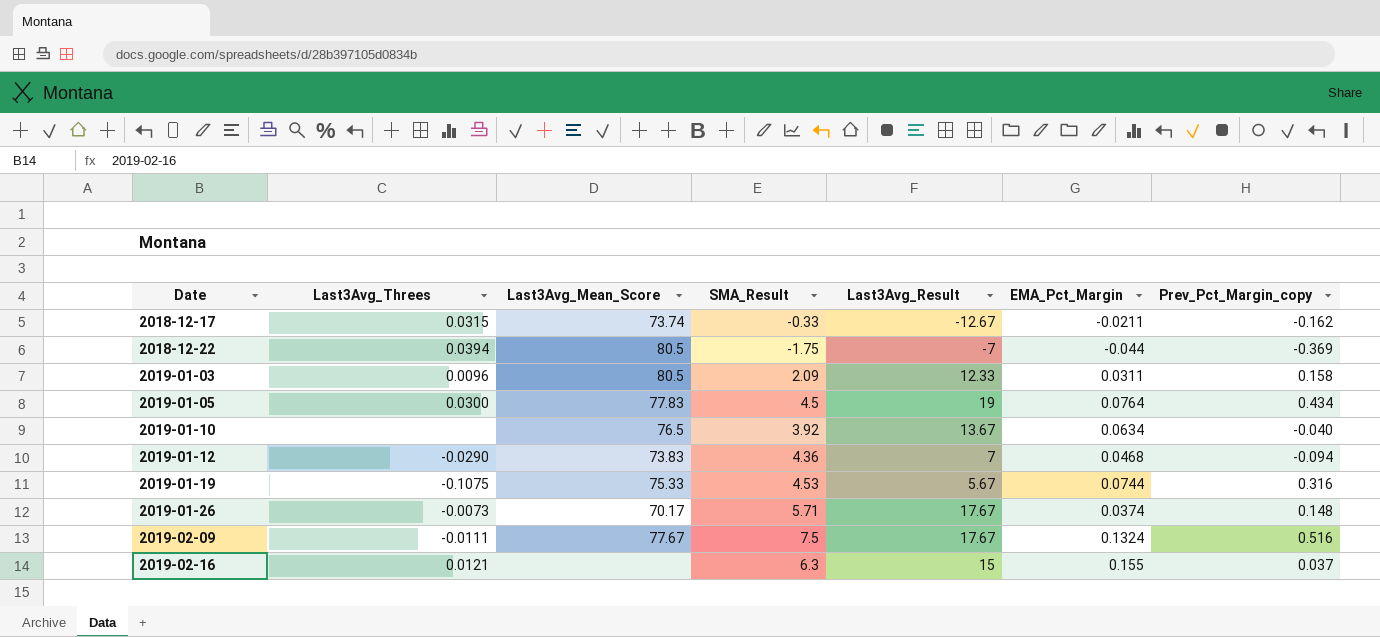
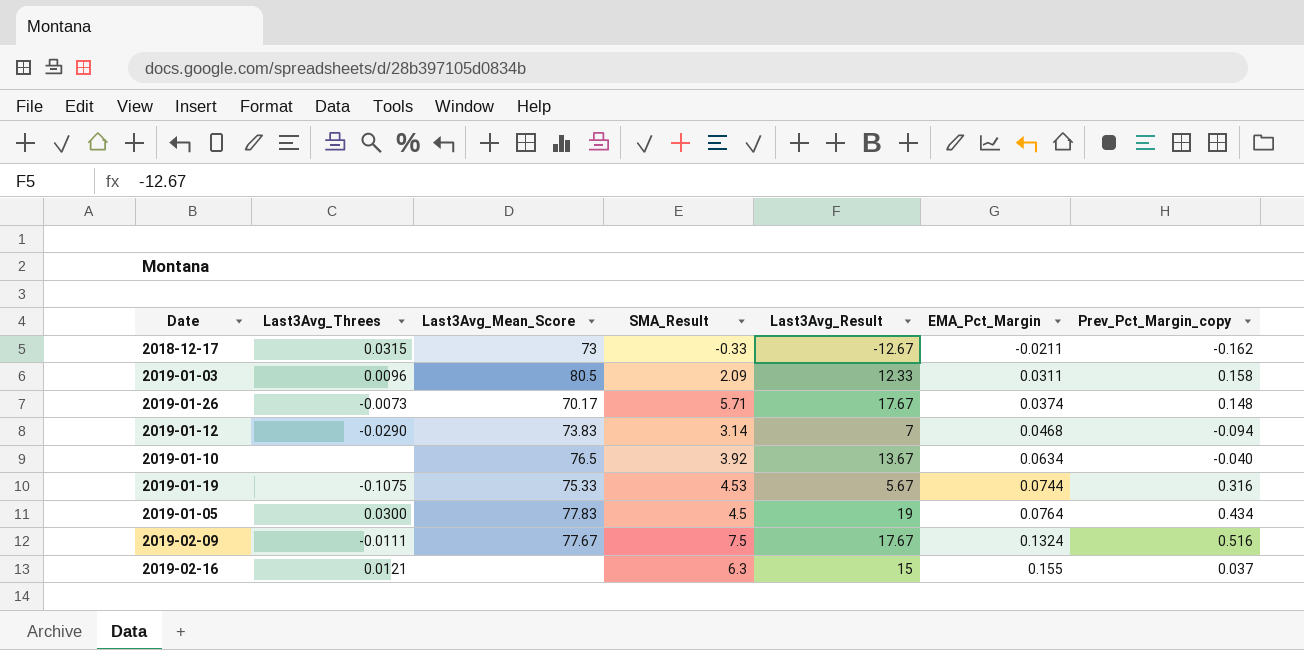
row order: Date ascending -> EMA_Pct_Margin ascending
row 2018-12-22: 0.0394 | 80.5 | -1.75 | -7 | -0.044 | -0.369 -> none
2018-12-17 | Last3Avg_Mean_Score: 73.74 -> 73
2019-01-12 | SMA_Result: 4.36 -> 3.14

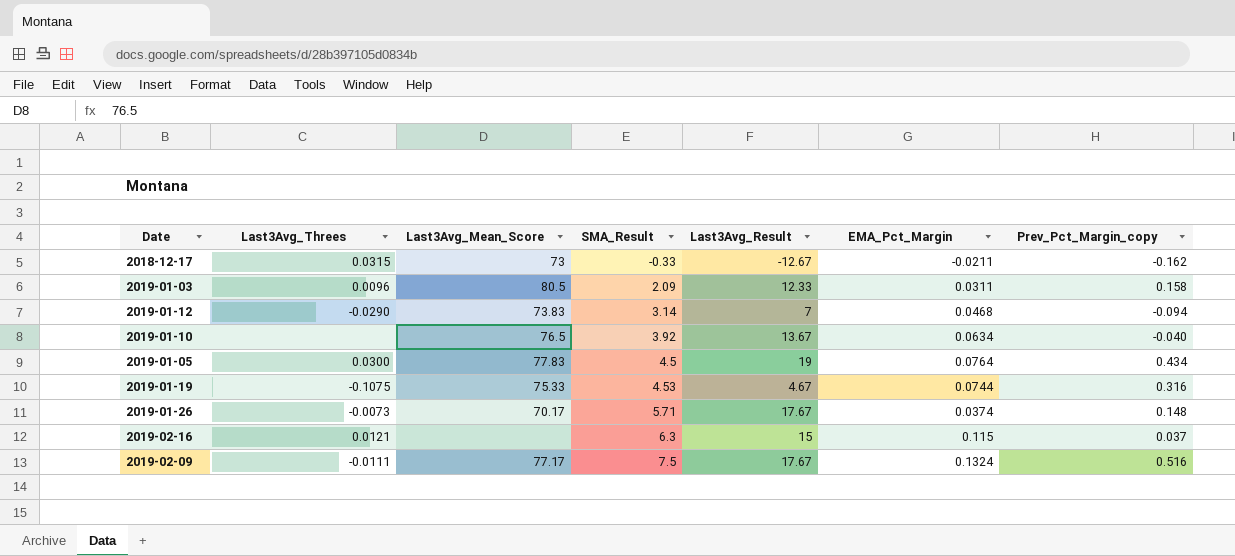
row order: EMA_Pct_Margin ascending -> SMA_Result ascending
2019-01-19 | Last3Avg_Result: 5.67 -> 4.67
2019-02-16 | EMA_Pct_Margin: 0.155 -> 0.115
2019-02-09 | Last3Avg_Mean_Score: 77.67 -> 77.17

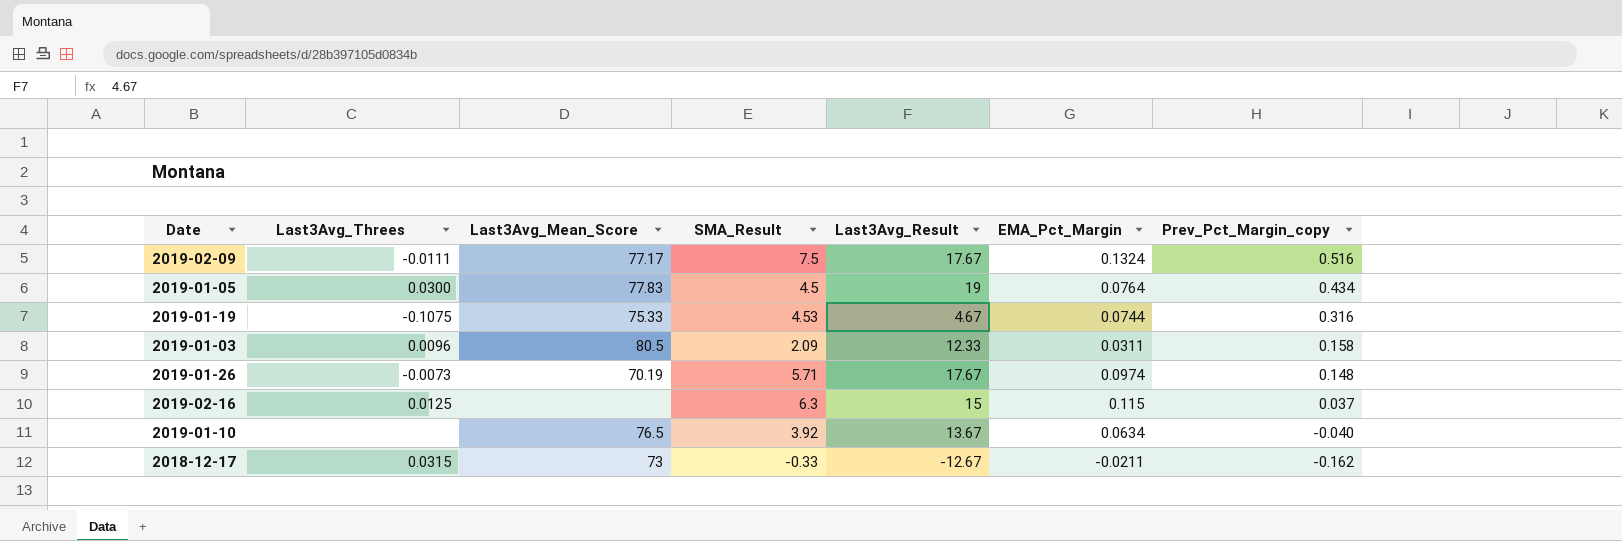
row order: SMA_Result ascending -> Prev_Pct_Margin_copy descending
row 2019-01-12: -0.0290 | 73.83 | 3.14 | 7 | 0.0468 | -0.094 -> none
2019-01-26 | Last3Avg_Mean_Score: 70.17 -> 70.19
2019-01-26 | EMA_Pct_Margin: 0.0374 -> 0.0974
2019-02-16 | Last3Avg_Threes: 0.0121 -> 0.0125

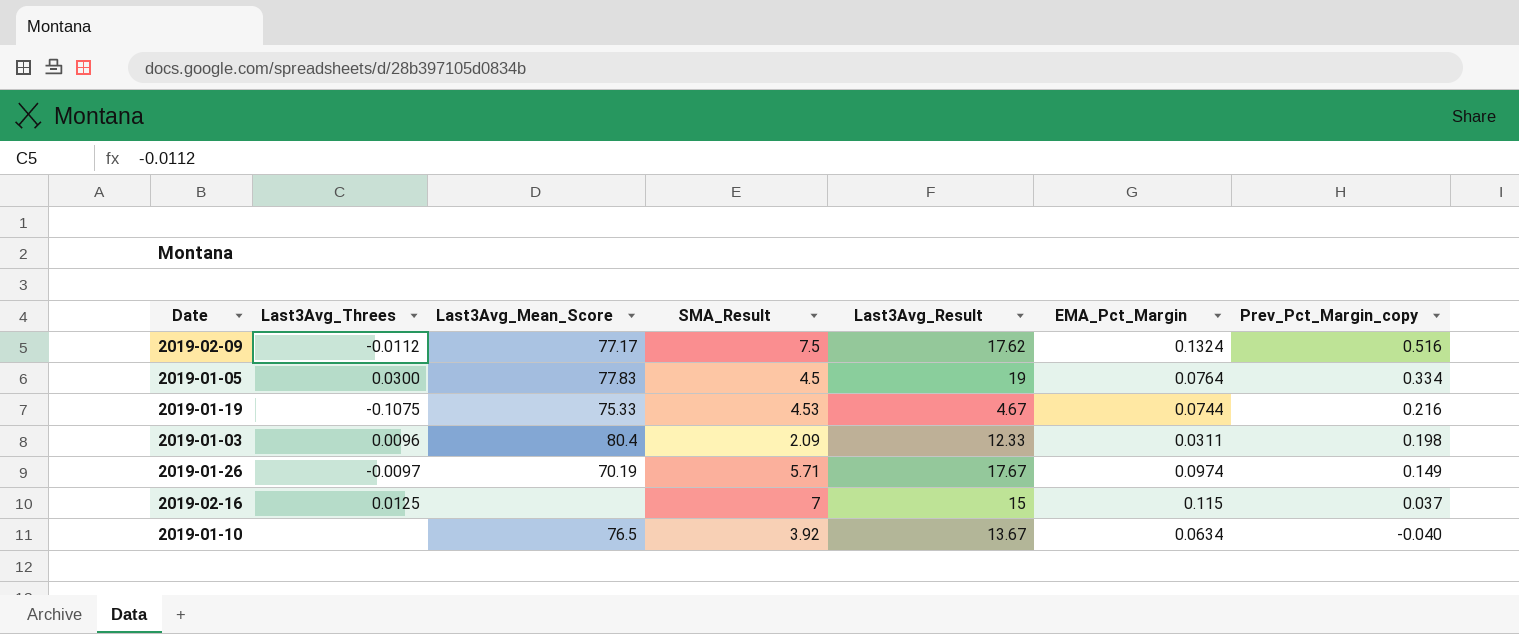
row 2018-12-17: 0.0315 | 73 | -0.33 | -12.67 | -0.0211 | -0.162 -> none
2019-02-09 | Last3Avg_Threes: -0.0111 -> -0.0112
2019-02-09 | Last3Avg_Result: 17.67 -> 17.62
2019-01-05 | Prev_Pct_Margin_copy: 0.434 -> 0.334
2019-01-19 | Prev_Pct_Margin_copy: 0.316 -> 0.216
2019-01-03 | Last3Avg_Mean_Score: 80.5 -> 80.4
2019-01-03 | Prev_Pct_Margin_copy: 0.158 -> 0.198
2019-01-26 | Last3Avg_Threes: -0.0073 -> -0.0097
2019-01-26 | Prev_Pct_Margin_copy: 0.148 -> 0.149
2019-02-16 | SMA_Result: 6.3 -> 7

